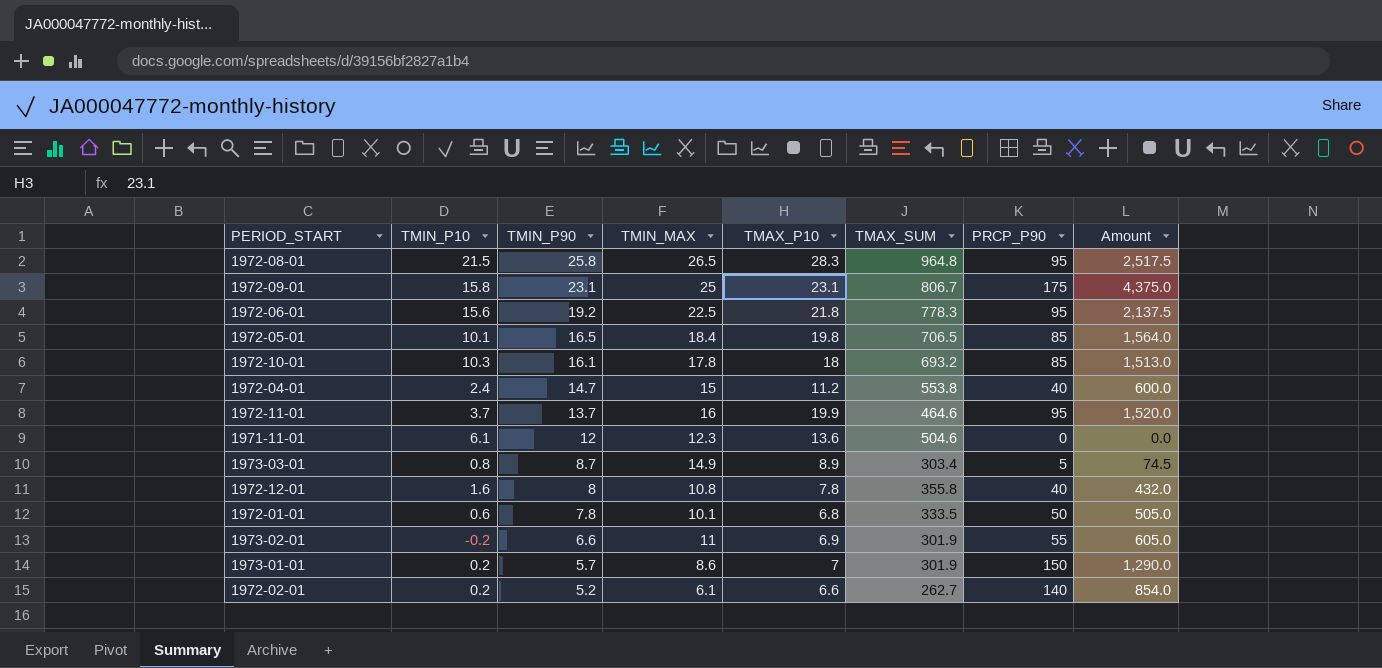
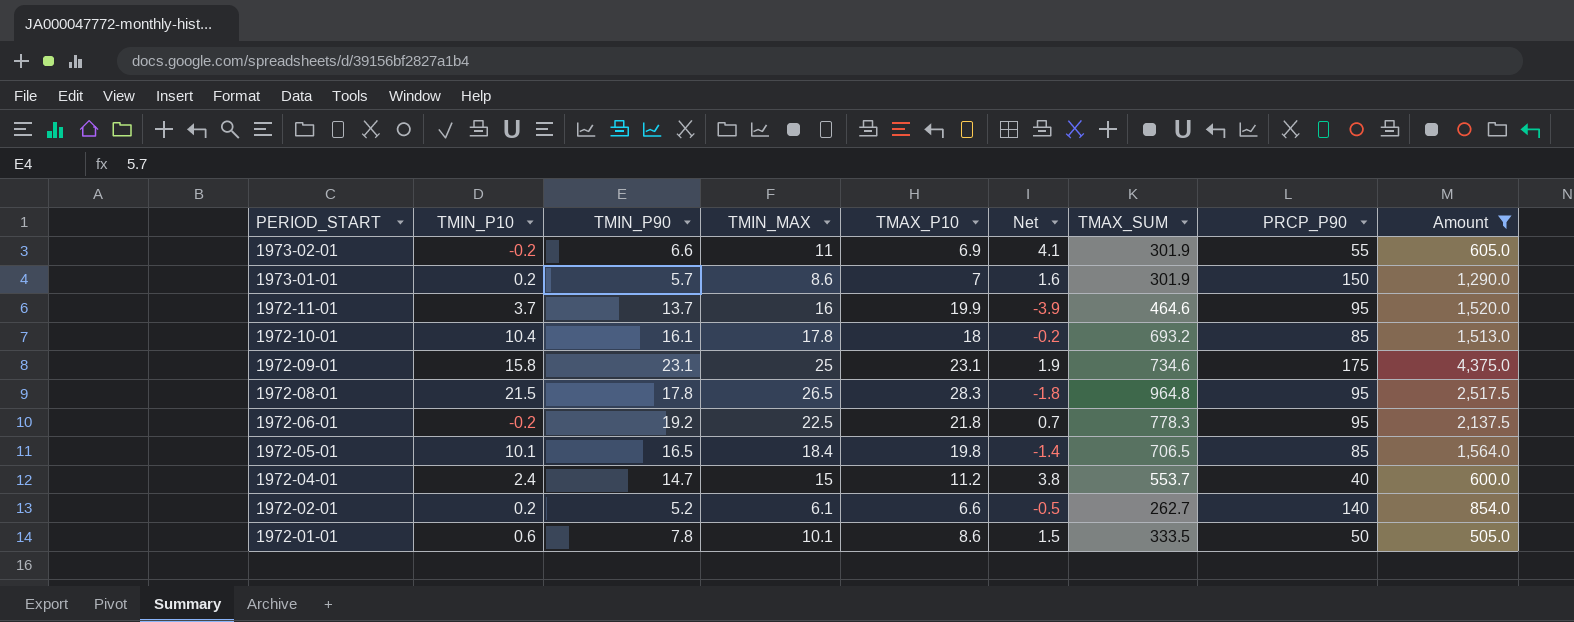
filter: none -> Amount >= 505.0
row order: TMIN_P90 descending -> PERIOD_START descending
column Net | formula: none -> [TMIN_MAX] - [TMAX_P10]
1972-10-01 | TMIN_P10: 10.3 -> 10.4
1972-09-01 | TMAX_SUM: 806.7 -> 734.6
1972-08-01 | TMIN_P90: 25.8 -> 17.8
1972-06-01 | TMIN_P10: 15.6 -> -0.2
1972-04-01 | TMAX_SUM: 553.8 -> 553.7
1972-01-01 | TMAX_P10: 6.8 -> 8.6

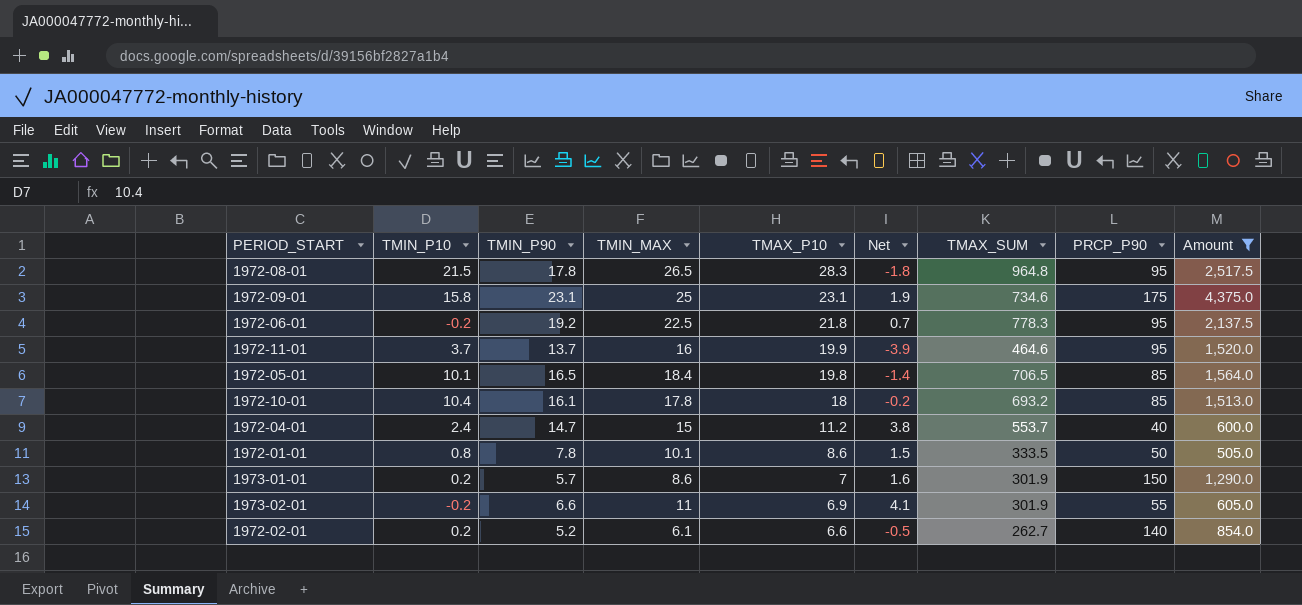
row order: PERIOD_START descending -> TMAX_P10 descending
1972-01-01 | TMIN_P10: 0.6 -> 0.8

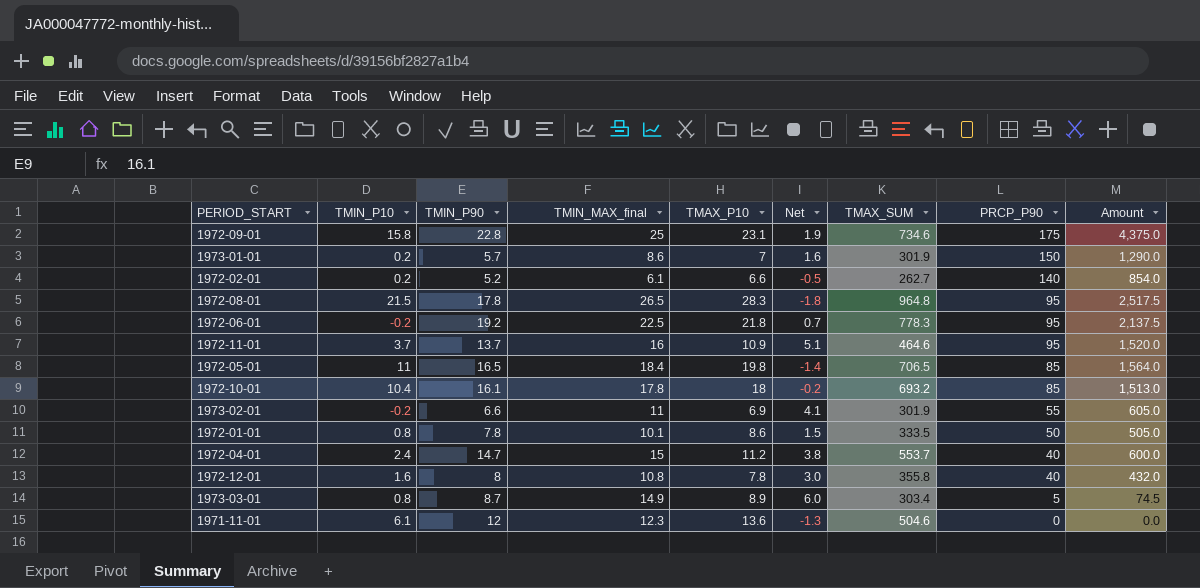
filter: Amount >= 505.0 -> none
row order: TMAX_P10 descending -> PRCP_P90 descending
column name: TMIN_MAX -> TMIN_MAX_final
1972-09-01 | TMIN_P90: 23.1 -> 22.8
1972-11-01 | TMAX_P10: 19.9 -> 10.9
1972-11-01 | Net: -3.9 -> 5.1
1972-05-01 | TMIN_P10: 10.1 -> 11

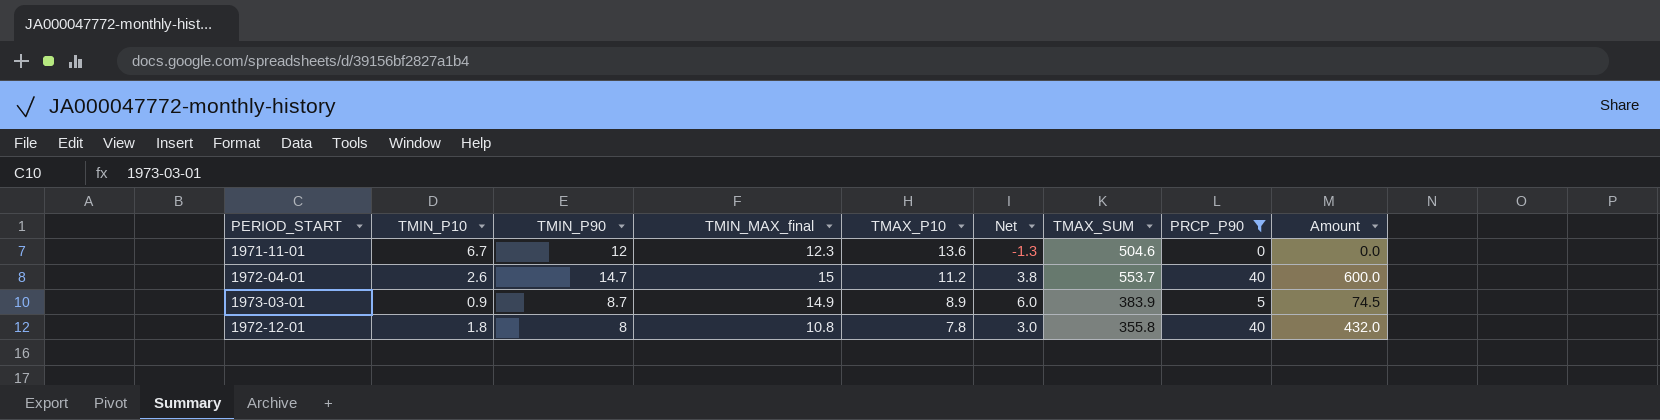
filter: none -> PRCP_P90 <= 40
row order: PRCP_P90 descending -> TMAX_P10 descending
1971-11-01 | TMIN_P10: 6.1 -> 6.7
1972-04-01 | TMIN_P10: 2.4 -> 2.6
1973-03-01 | TMIN_P10: 0.8 -> 0.9
1973-03-01 | TMAX_SUM: 303.4 -> 383.9
1972-12-01 | TMIN_P10: 1.6 -> 1.8

